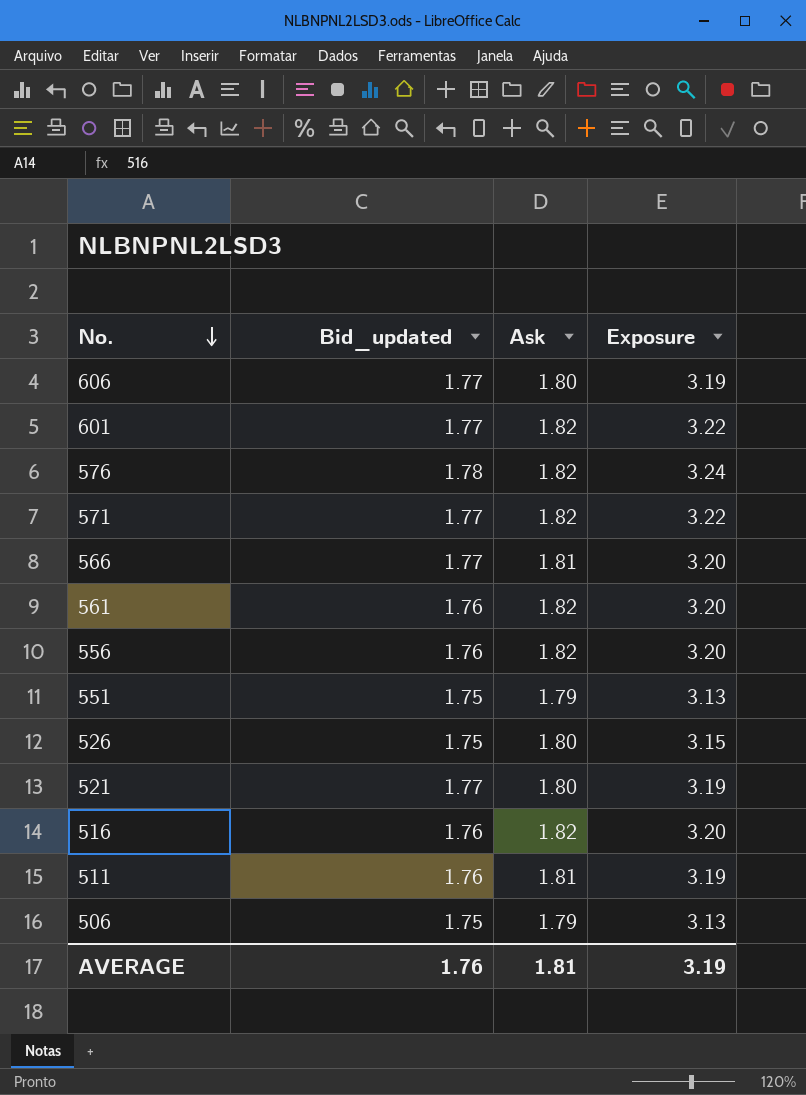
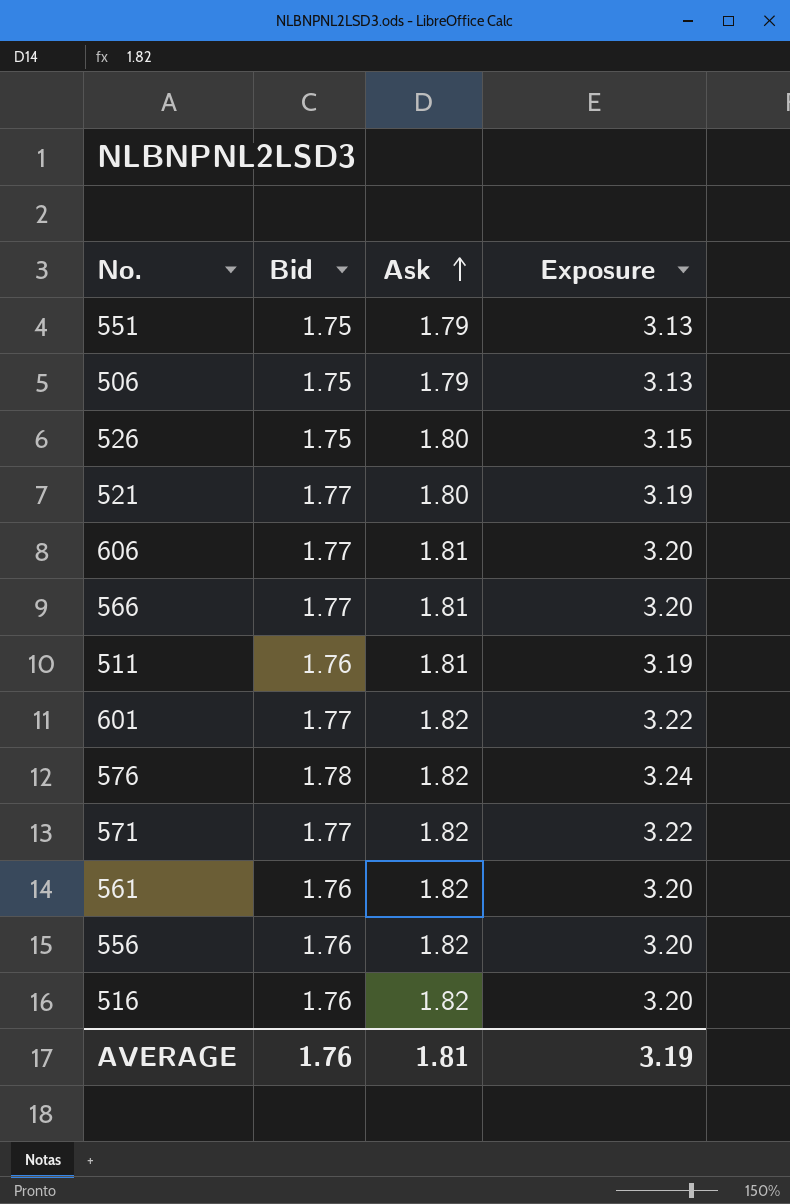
row order: No. descending -> Ask ascending
column name: Bid_updated -> Bid
606 | Ask: 1.80 -> 1.81
606 | Exposure: 3.19 -> 3.20

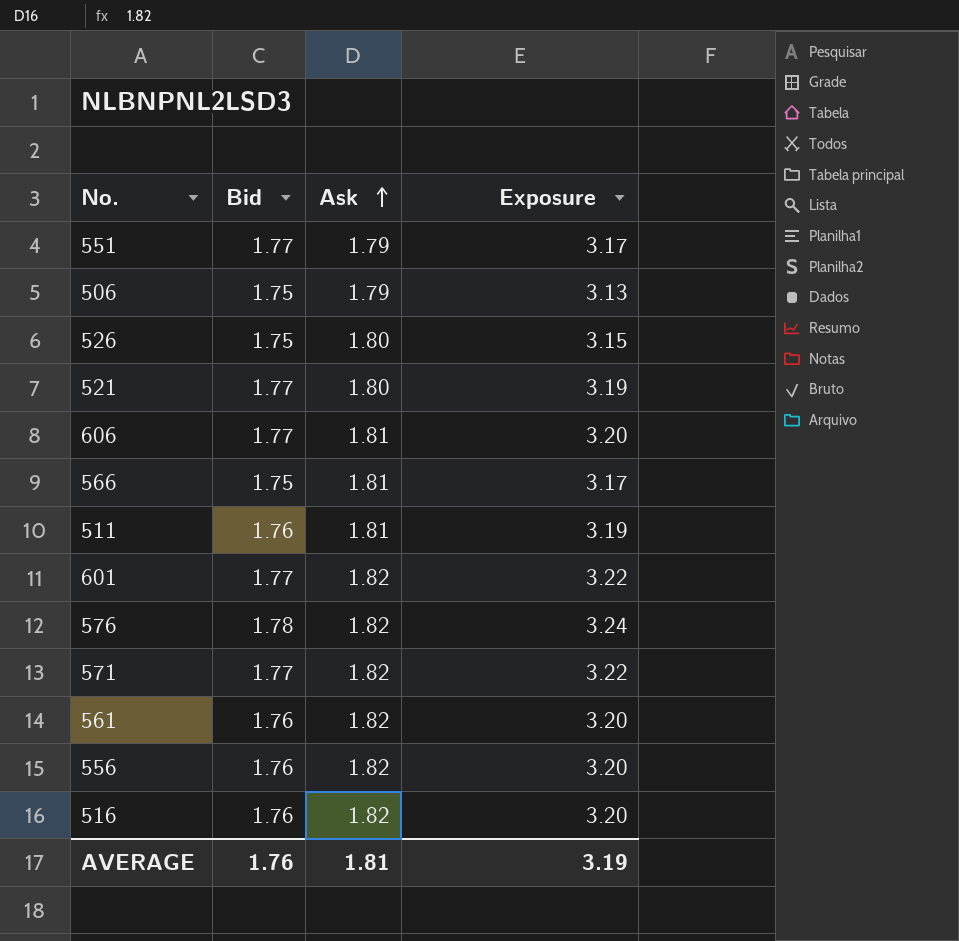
551 | Bid: 1.75 -> 1.77
551 | Exposure: 3.13 -> 3.17
566 | Bid: 1.77 -> 1.75
566 | Exposure: 3.20 -> 3.17

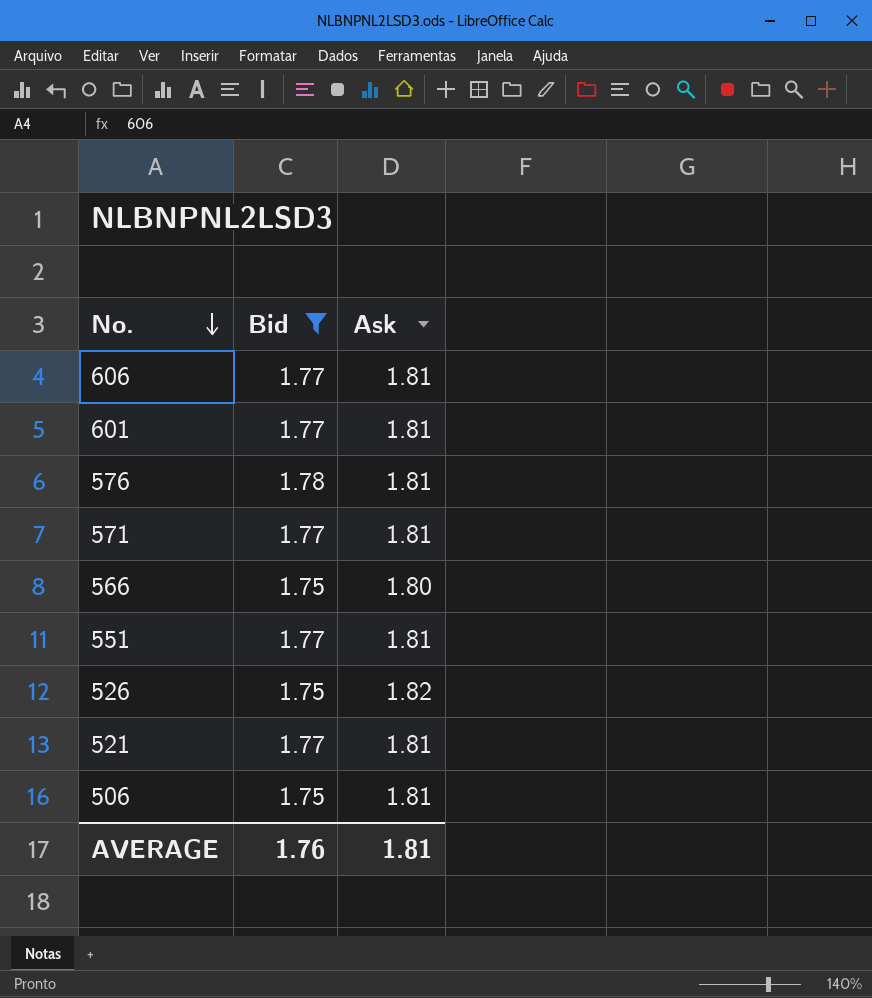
filter: none -> Bid != 1.76
row order: Ask ascending -> No. descending
column Exposure | formula: [Bid] * [Ask] -> none
601 | Ask: 1.82 -> 1.81
576 | Ask: 1.82 -> 1.81
571 | Ask: 1.82 -> 1.81
566 | Ask: 1.81 -> 1.80
551 | Ask: 1.79 -> 1.81
526 | Ask: 1.80 -> 1.82
521 | Ask: 1.80 -> 1.81
506 | Ask: 1.79 -> 1.81

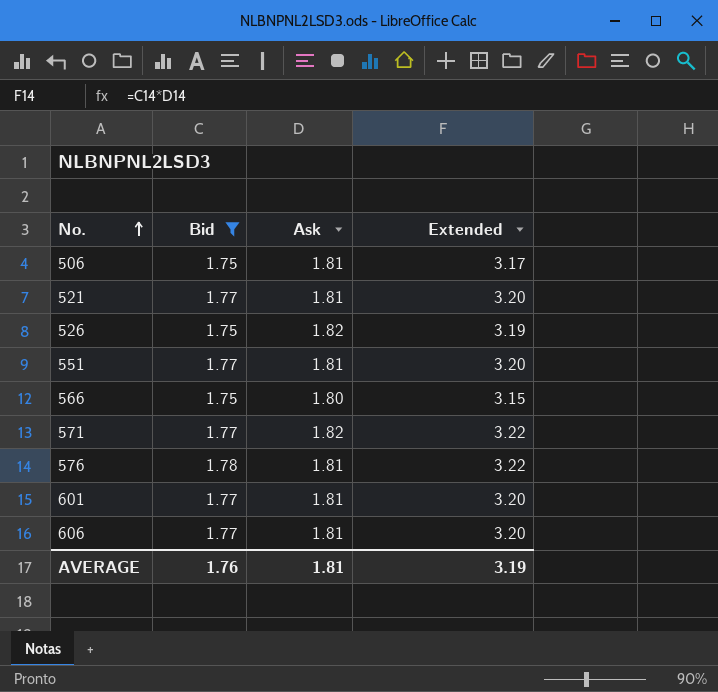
row order: No. descending -> No. ascending
column Extended | formula: none -> [Bid] * [Ask]
571 | Ask: 1.81 -> 1.82

